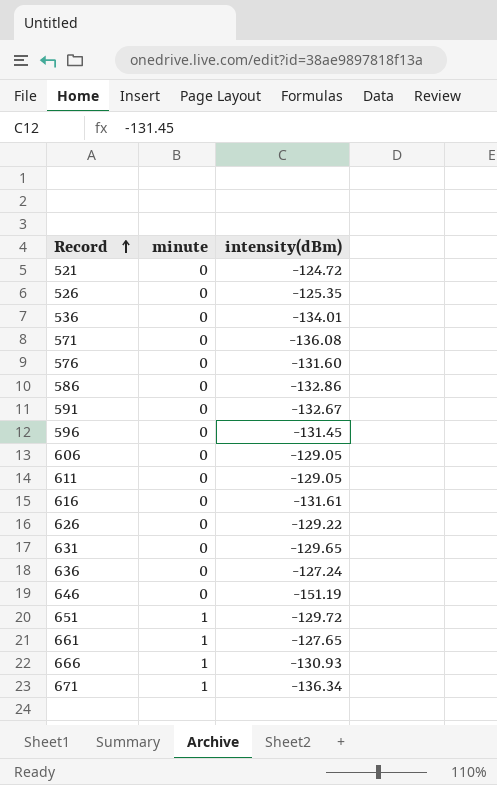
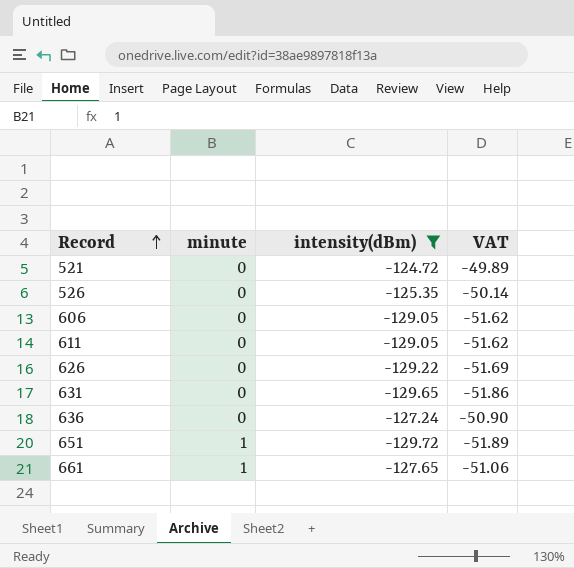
filter: none -> intensity(dBm) >= -129.72
column VAT | formula: none -> [intensity(dBm)] * 0.4

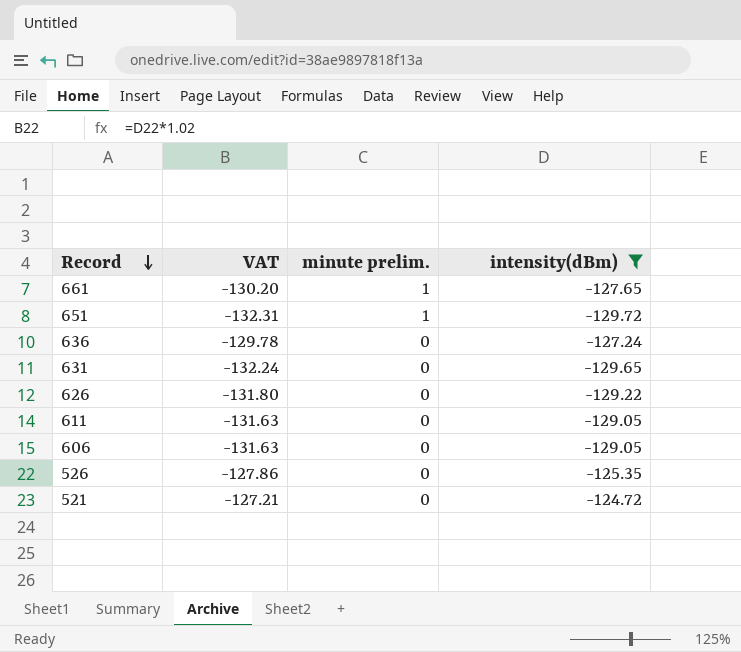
row order: Record ascending -> Record descending
column VAT | formula: [intensity(dBm)] * 0.4 -> [intensity(dBm)] * 1.02
column VAT | position: 4 -> 2
column name: minute -> minute prelim.

